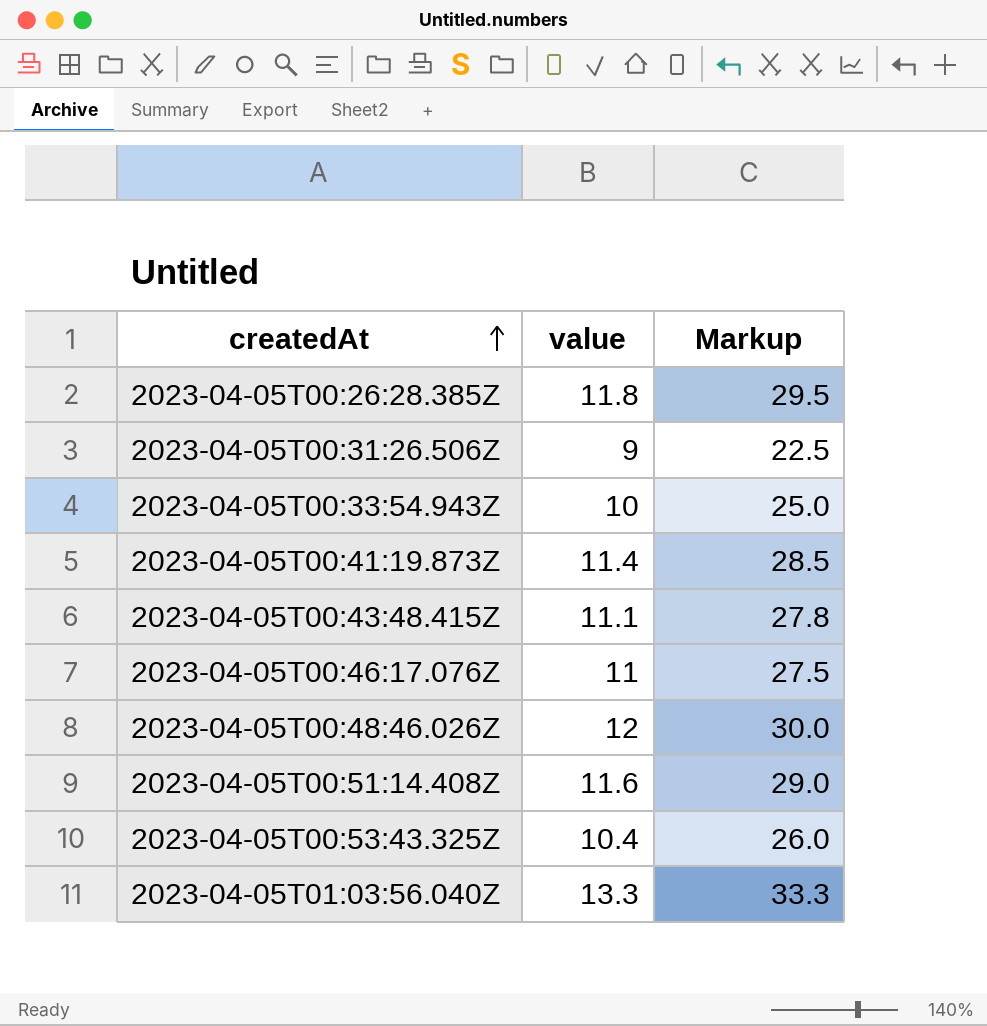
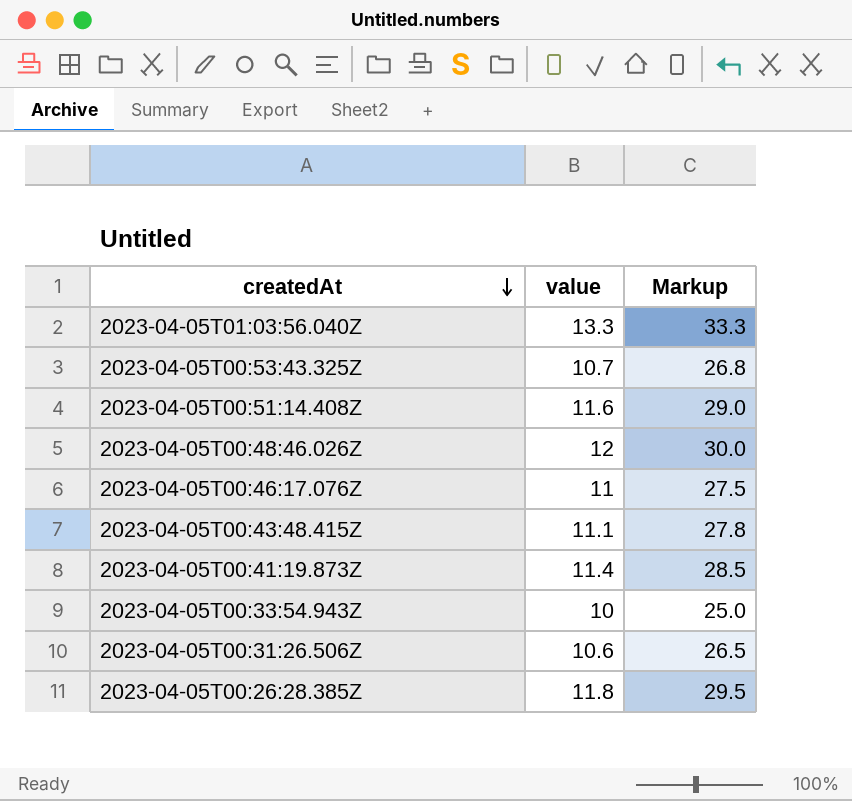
row order: createdAt ascending -> createdAt descending
2023-04-05T00:53:43.325Z | value: 10.4 -> 10.7
2023-04-05T00:53:43.325Z | Markup: 26.0 -> 26.8
2023-04-05T00:31:26.506Z | value: 9 -> 10.6
2023-04-05T00:31:26.506Z | Markup: 22.5 -> 26.5

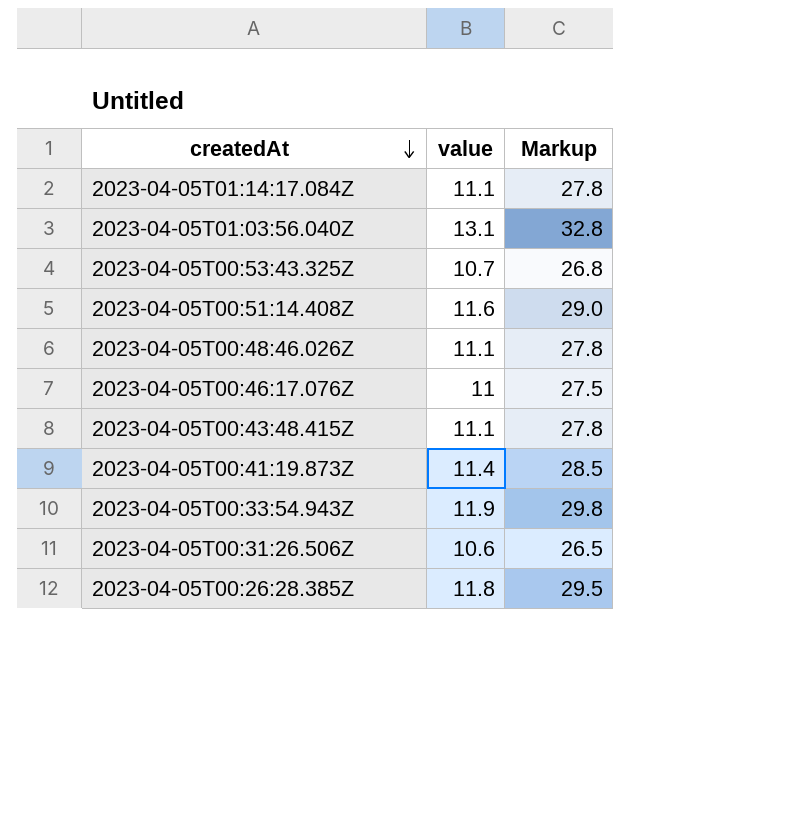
row 2023-04-05T01:14:17.084Z: none -> 11.1 | 27.8
2023-04-05T01:03:56.040Z | value: 13.3 -> 13.1
2023-04-05T01:03:56.040Z | Markup: 33.3 -> 32.8
2023-04-05T00:48:46.026Z | value: 12 -> 11.1
2023-04-05T00:48:46.026Z | Markup: 30.0 -> 27.8
2023-04-05T00:33:54.943Z | value: 10 -> 11.9
2023-04-05T00:33:54.943Z | Markup: 25.0 -> 29.8

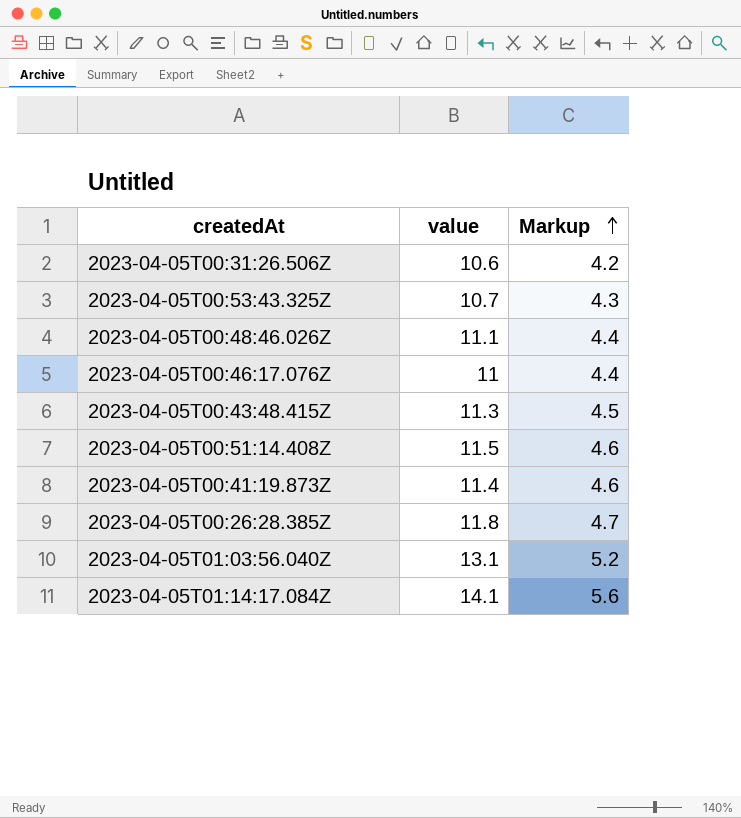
row order: createdAt descending -> Markup ascending
column Markup | formula: [value] * 2.5 -> [value] * 0.4
row 2023-04-05T00:33:54.943Z: 11.9 | 29.8 -> none
2023-04-05T00:43:48.415Z | value: 11.1 -> 11.3
2023-04-05T00:51:14.408Z | value: 11.6 -> 11.5
2023-04-05T01:14:17.084Z | value: 11.1 -> 14.1

